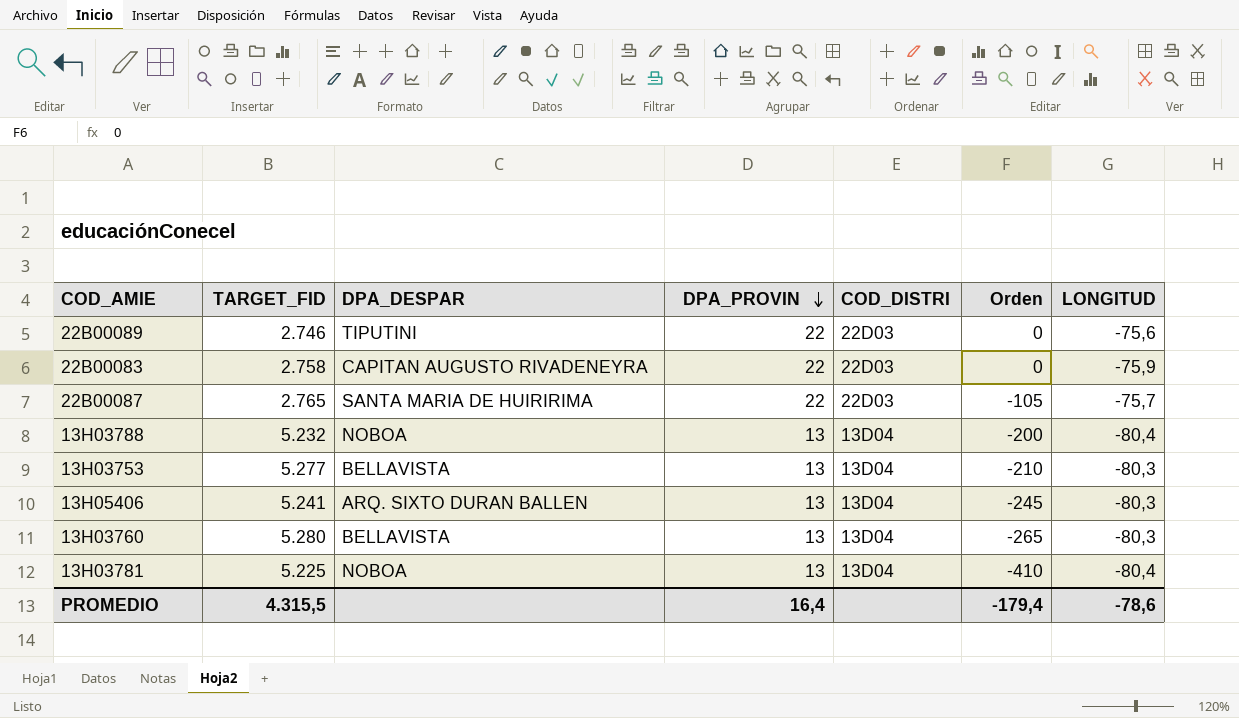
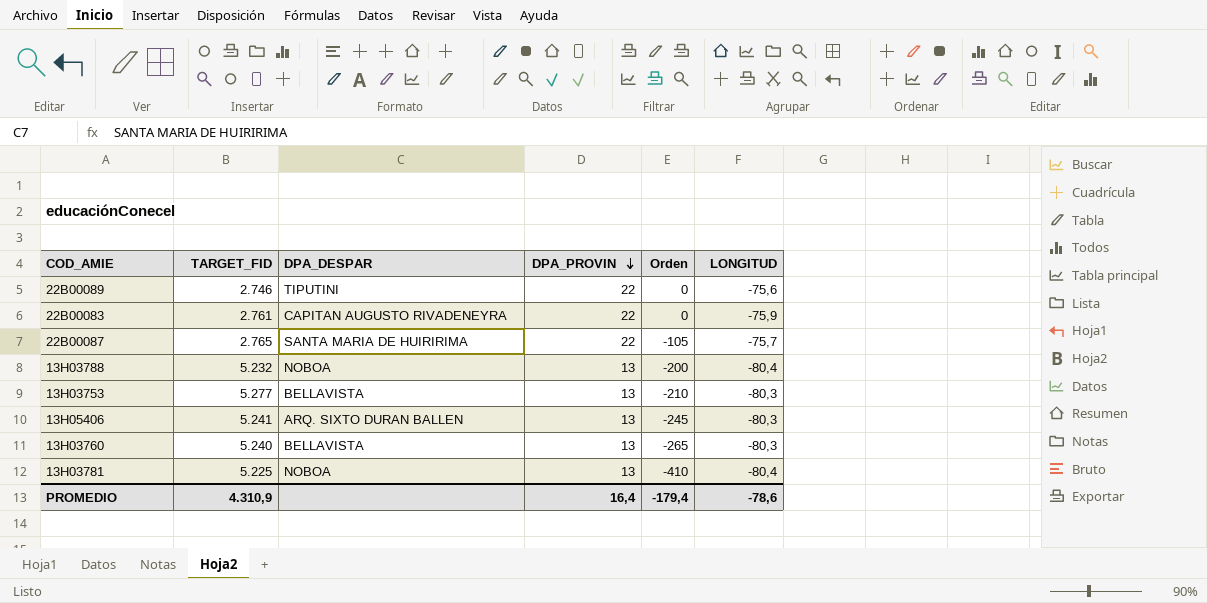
column COD_DISTRI | position: 5 -> none
22B00083 | TARGET_FID: 2.758 -> 2.761
13H03760 | TARGET_FID: 5.280 -> 5.240
PROMEDIO | TARGET_FID: 4.315,5 -> 4.310,9

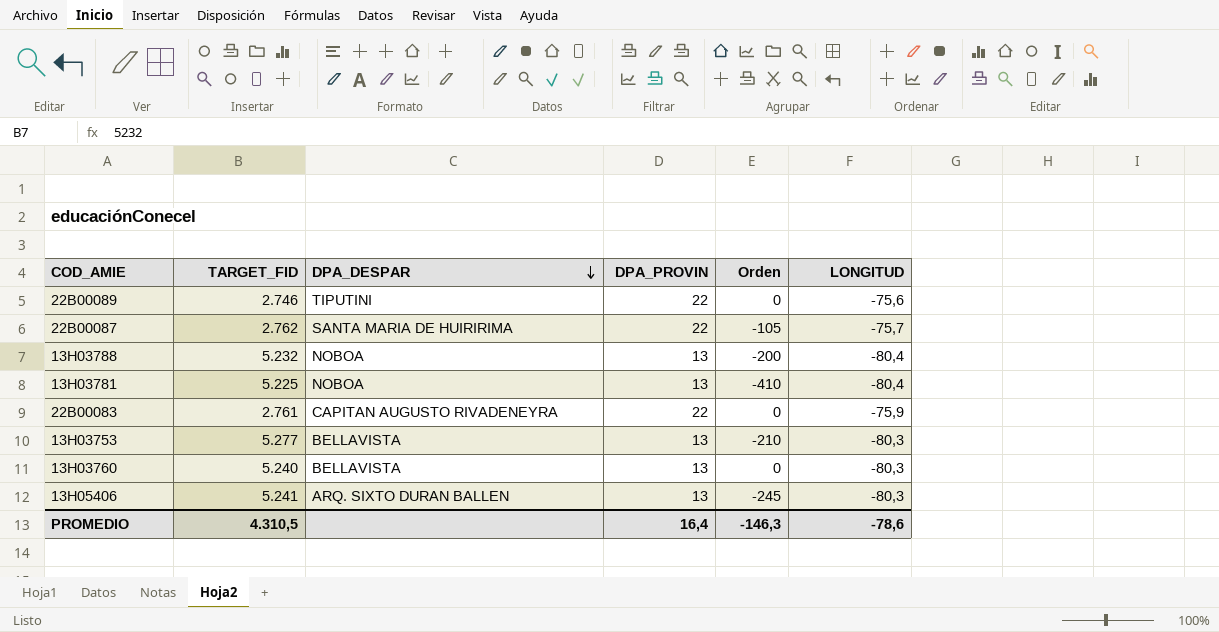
row order: DPA_PROVIN descending -> DPA_DESPAR descending
22B00087 | TARGET_FID: 2.765 -> 2.762
13H03760 | Orden: -265 -> 0
PROMEDIO | TARGET_FID: 4.310,9 -> 4.310,5
PROMEDIO | Orden: -179,4 -> -146,3

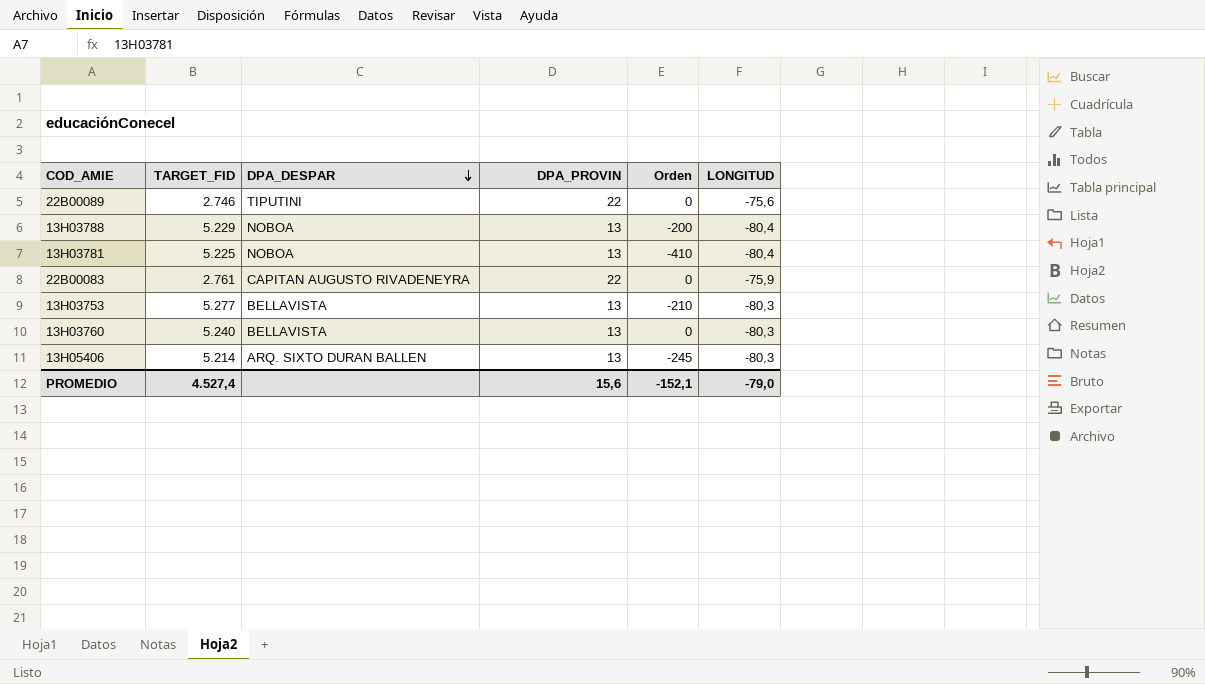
row 22B00087: 2.762 | SANTA MARIA DE HUIRIRIMA | 22 | -105 | -75,7 -> none
13H03788 | TARGET_FID: 5.232 -> 5.229
13H05406 | TARGET_FID: 5.241 -> 5.214
PROMEDIO | TARGET_FID: 4.310,5 -> 4.527,4
PROMEDIO | DPA_PROVIN: 16,4 -> 15,6
PROMEDIO | Orden: -146,3 -> -152,1
PROMEDIO | LONGITUD: -78,6 -> -79,0

